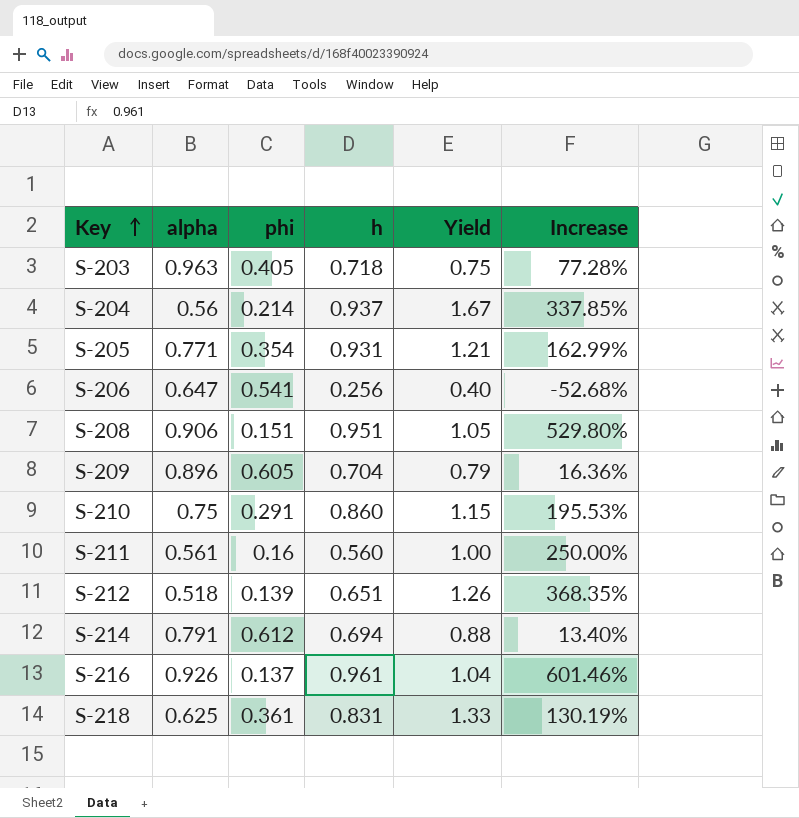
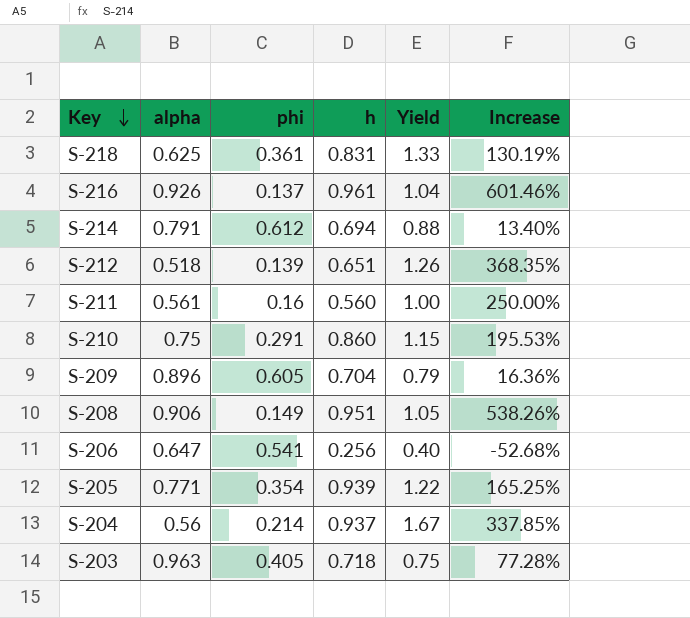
row order: Key ascending -> Key descending
S-208 | phi: 0.151 -> 0.149
S-208 | Increase: 529.80% -> 538.26%
S-205 | h: 0.931 -> 0.939
S-205 | Yield: 1.21 -> 1.22
S-205 | Increase: 162.99% -> 165.25%

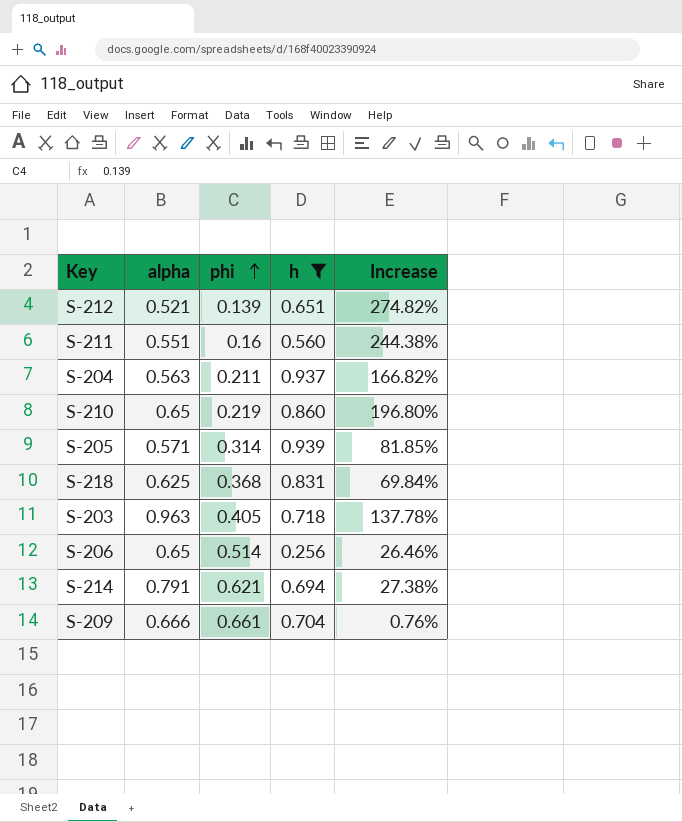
filter: none -> h <= 0.939
row order: Key descending -> phi ascending
column Yield | formula: [h] / [alpha] -> none
column Increase | formula: ([h] - [phi]) / [phi] -> ([alpha] - [phi]) / [phi]
S-212 | alpha: 0.518 -> 0.521
S-211 | alpha: 0.561 -> 0.551
S-204 | alpha: 0.56 -> 0.563
S-204 | phi: 0.214 -> 0.211
S-210 | alpha: 0.75 -> 0.65
S-210 | phi: 0.291 -> 0.219
S-205 | alpha: 0.771 -> 0.571
S-205 | phi: 0.354 -> 0.314
S-218 | phi: 0.361 -> 0.368
S-206 | alpha: 0.647 -> 0.65
S-206 | phi: 0.541 -> 0.514
S-214 | phi: 0.612 -> 0.621
S-209 | alpha: 0.896 -> 0.666
S-209 | phi: 0.605 -> 0.661

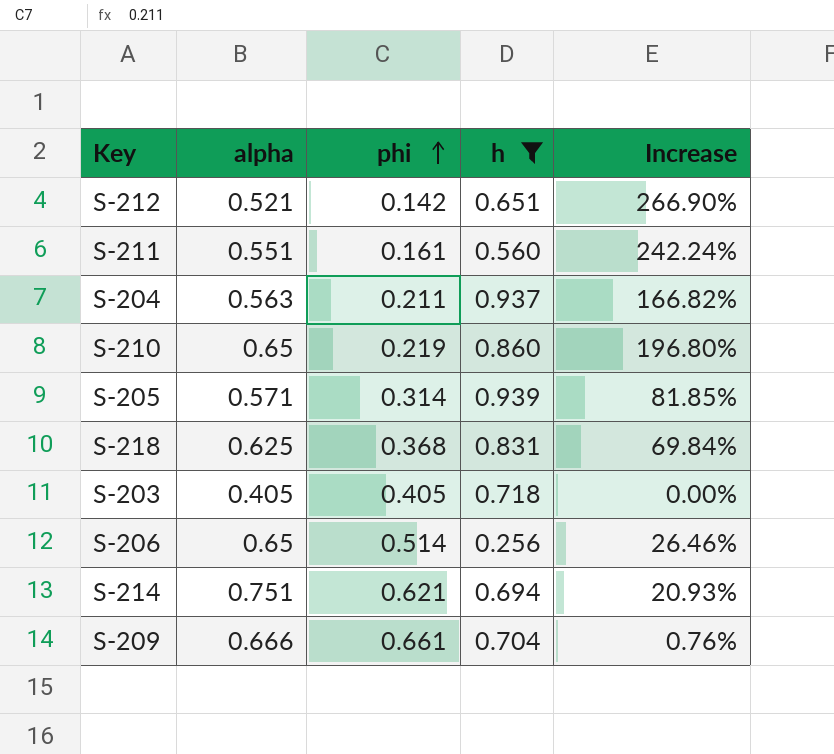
S-212 | phi: 0.139 -> 0.142
S-212 | Increase: 274.82% -> 266.90%
S-211 | phi: 0.16 -> 0.161
S-211 | Increase: 244.38% -> 242.24%
S-203 | alpha: 0.963 -> 0.405
S-203 | Increase: 137.78% -> 0.00%
S-214 | alpha: 0.791 -> 0.751
S-214 | Increase: 27.38% -> 20.93%

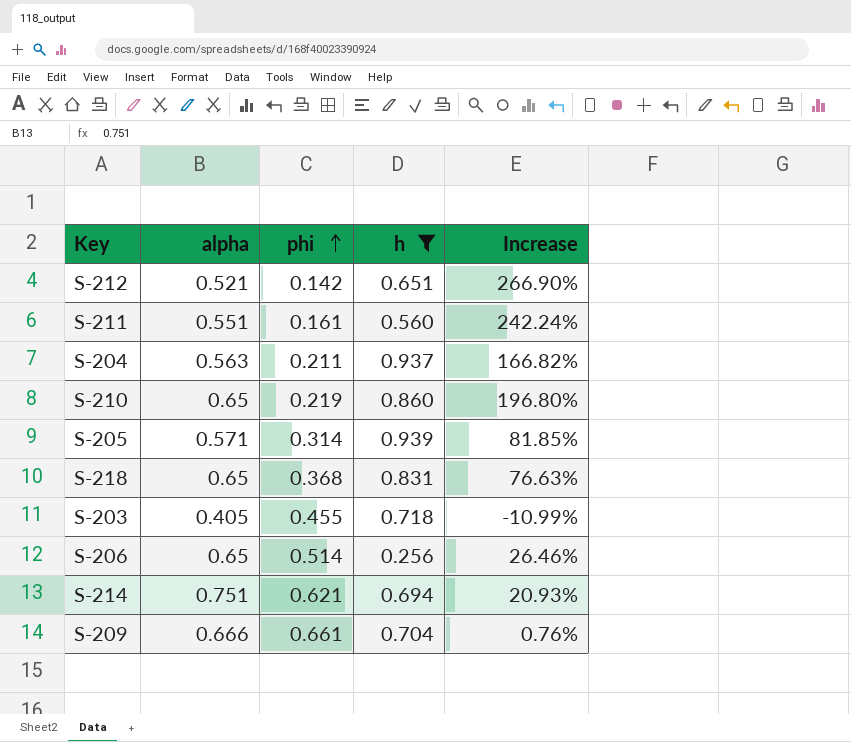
S-218 | alpha: 0.625 -> 0.65
S-218 | Increase: 69.84% -> 76.63%
S-203 | phi: 0.405 -> 0.455
S-203 | Increase: 0.00% -> -10.99%

